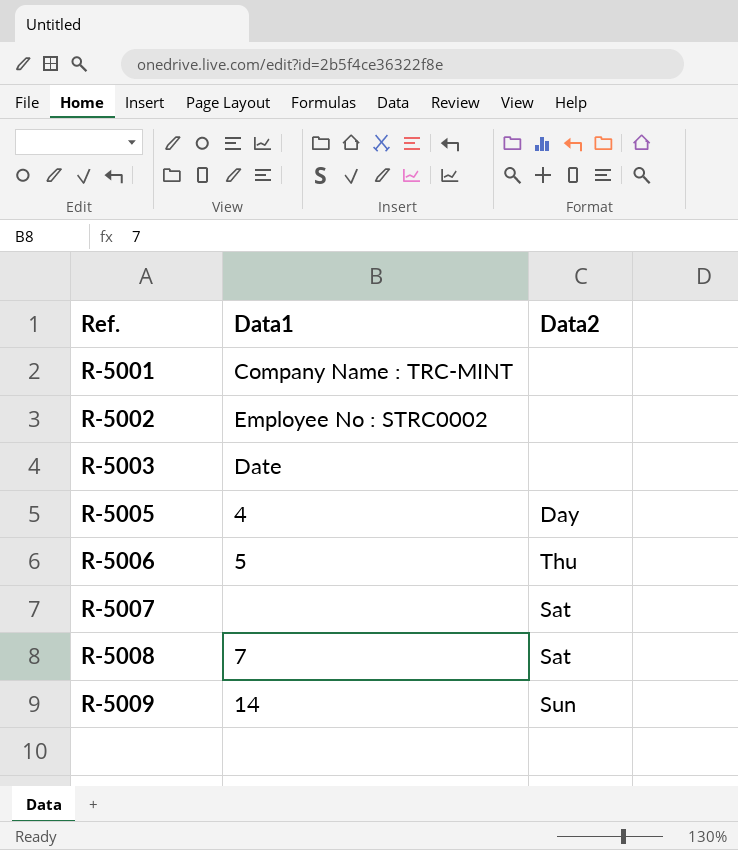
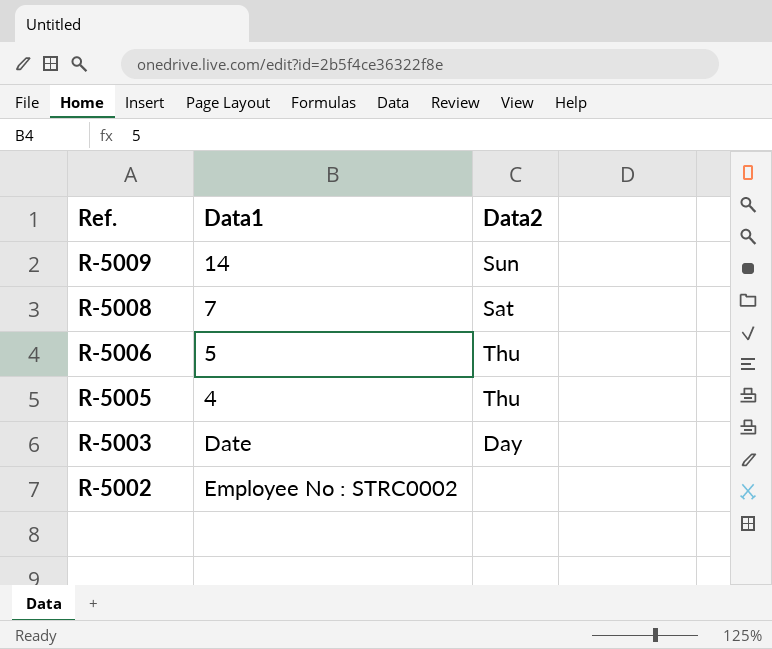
row order: Ref. ascending -> Ref. descending
row R-5001: Company Name : TRC-MINT | none -> none
row R-5007: none | Sat -> none
R-5005 | Data2: Day -> Thu
R-5003 | Data2: none -> Day

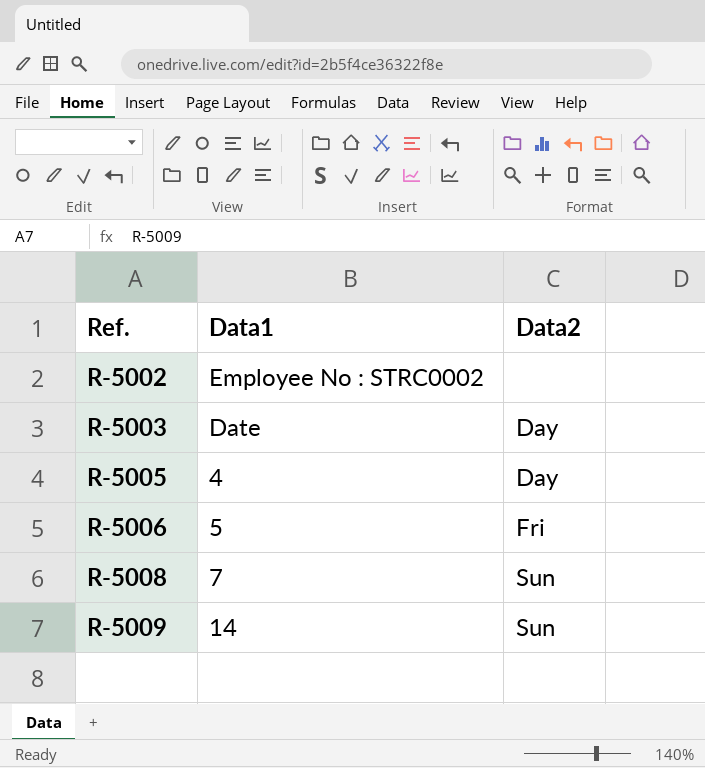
row order: Ref. descending -> Ref. ascending
R-5005 | Data2: Thu -> Day
R-5006 | Data2: Thu -> Fri
R-5008 | Data2: Sat -> Sun

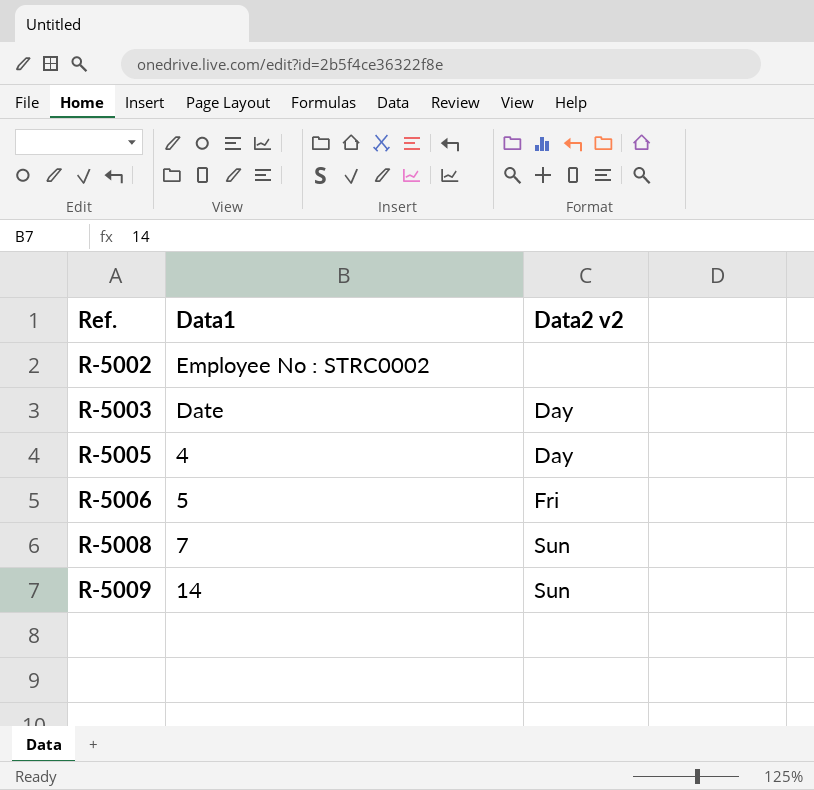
column name: Data2 -> Data2 v2

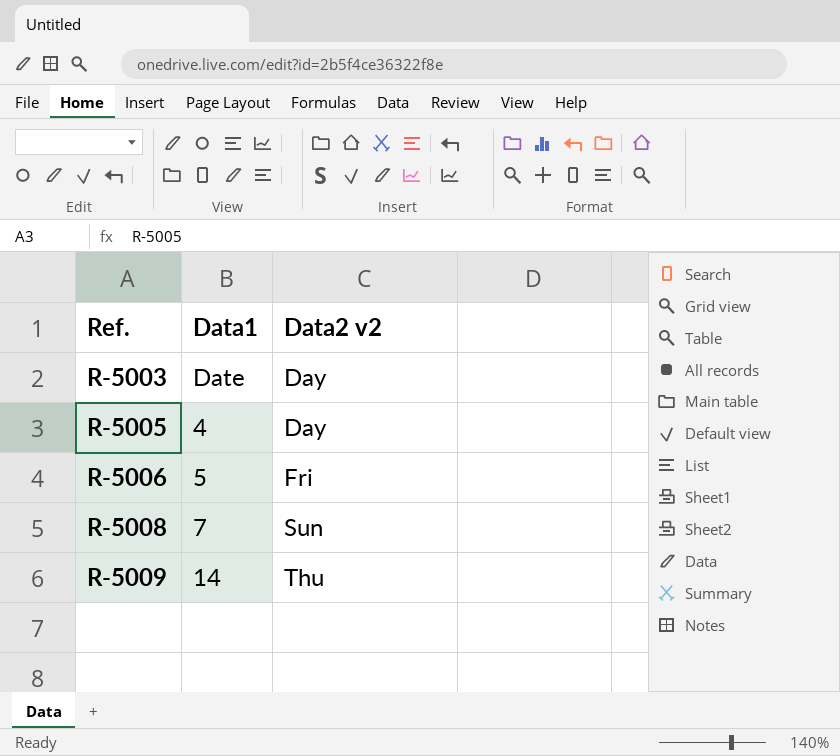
row R-5002: Employee No : STRC0002 | none -> none
R-5009 | Data2 v2: Sun -> Thu

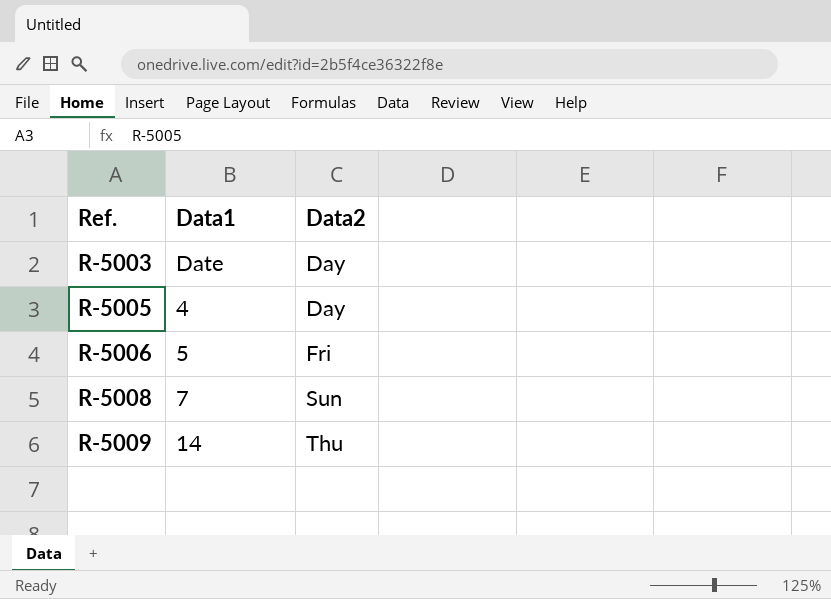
column name: Data2 v2 -> Data2

